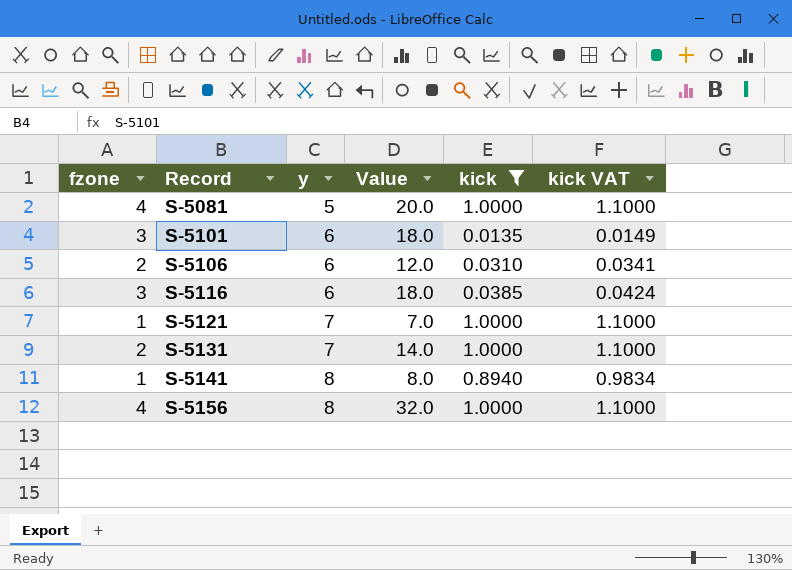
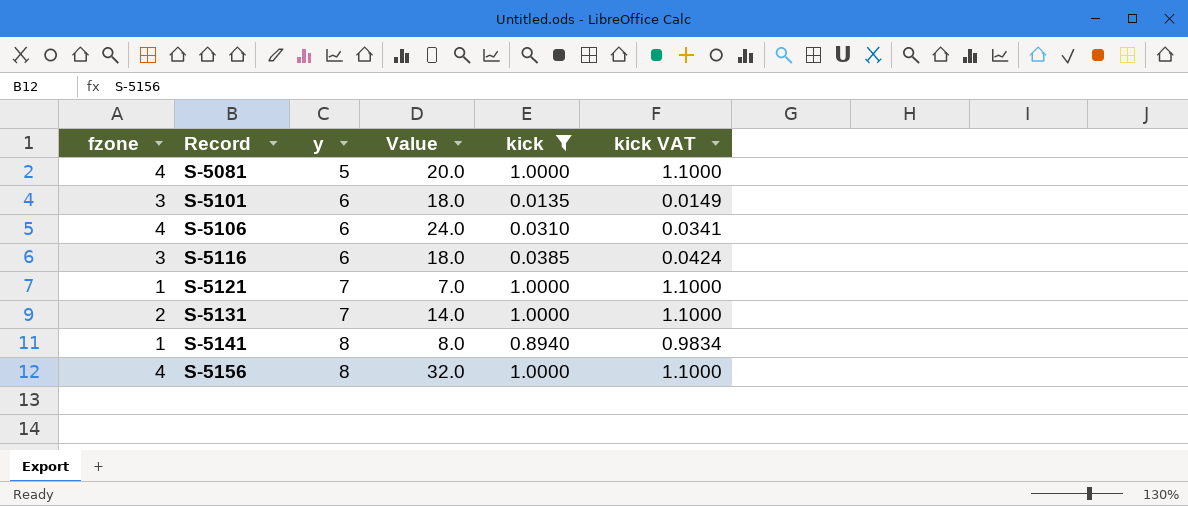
S-5106 | fzone: 2 -> 4
S-5106 | Value: 12.0 -> 24.0

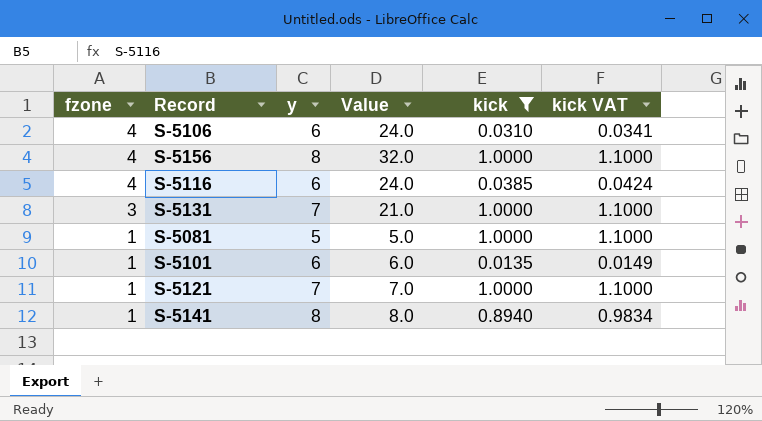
row order: Record ascending -> fzone descending
S-5116 | fzone: 3 -> 4
S-5116 | Value: 18.0 -> 24.0
S-5131 | fzone: 2 -> 3
S-5131 | Value: 14.0 -> 21.0
S-5081 | fzone: 4 -> 1
S-5081 | Value: 20.0 -> 5.0
S-5101 | fzone: 3 -> 1
S-5101 | Value: 18.0 -> 6.0

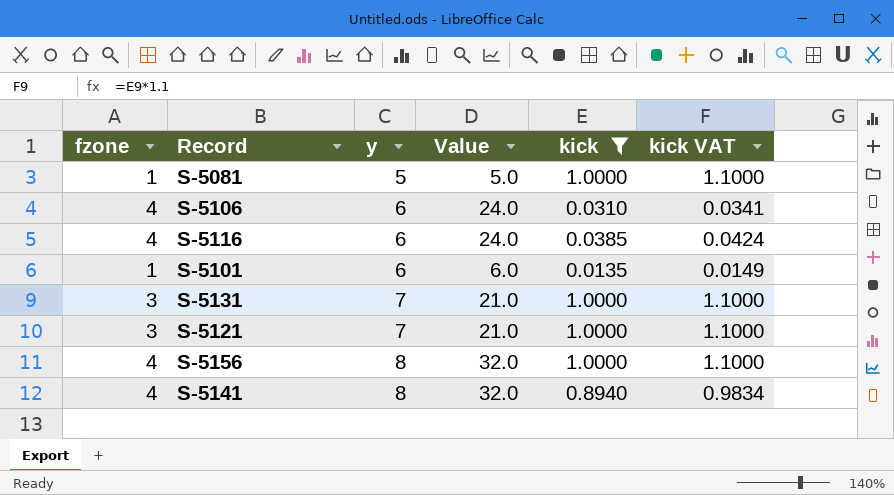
row order: fzone descending -> y ascending
S-5121 | fzone: 1 -> 3
S-5121 | Value: 7.0 -> 21.0
S-5141 | fzone: 1 -> 4
S-5141 | Value: 8.0 -> 32.0

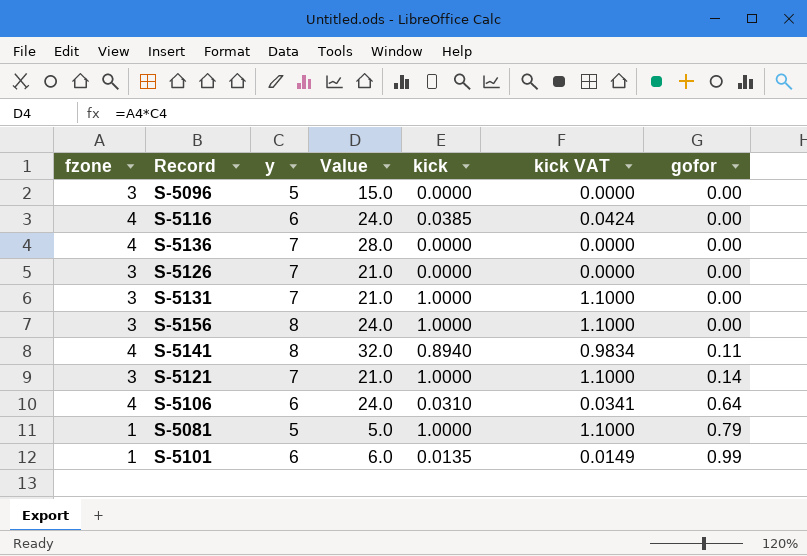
filter: kick != 0.0000 -> none
row order: y ascending -> gofor ascending
column gofor | position: none -> 7
S-5156 | fzone: 4 -> 3
S-5156 | Value: 32.0 -> 24.0

